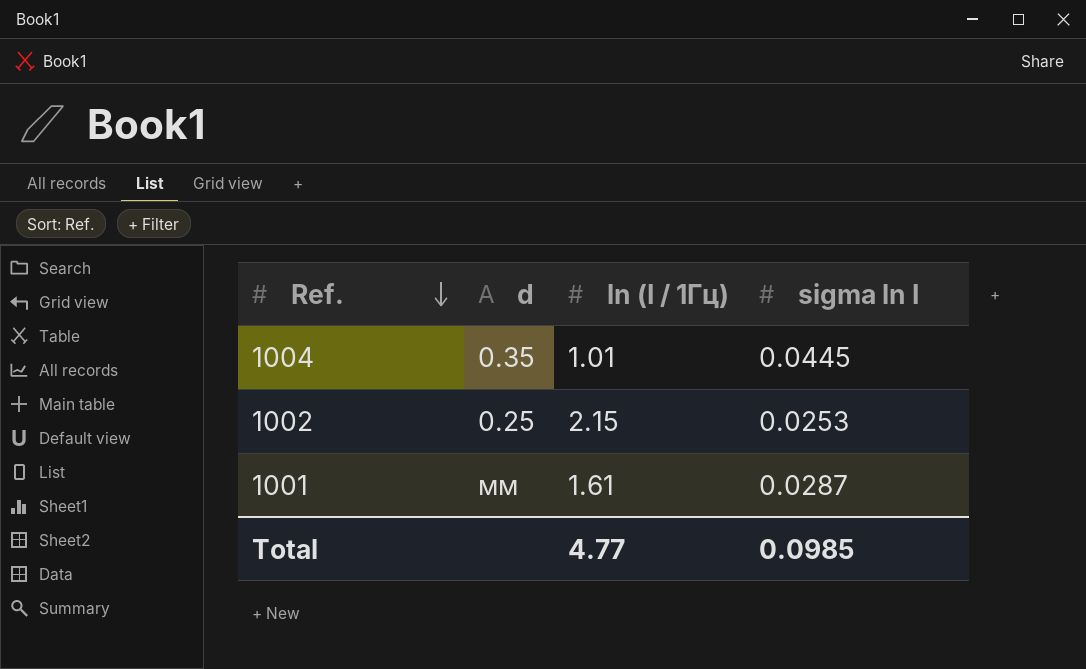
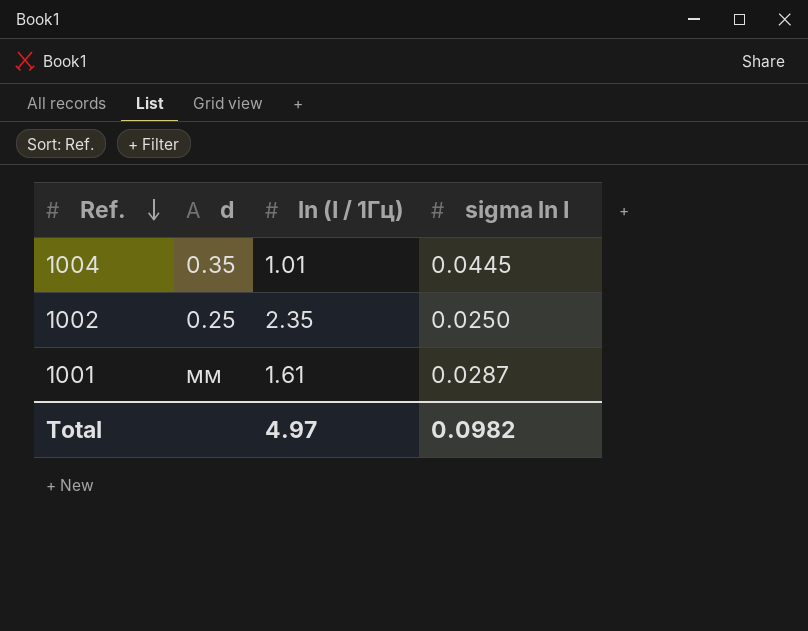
1002 | ln (I / 1Гц): 2.15 -> 2.35
1002 | sigma ln I: 0.0253 -> 0.0250
Total | ln (I / 1Гц): 4.77 -> 4.97
Total | sigma ln I: 0.0985 -> 0.0982

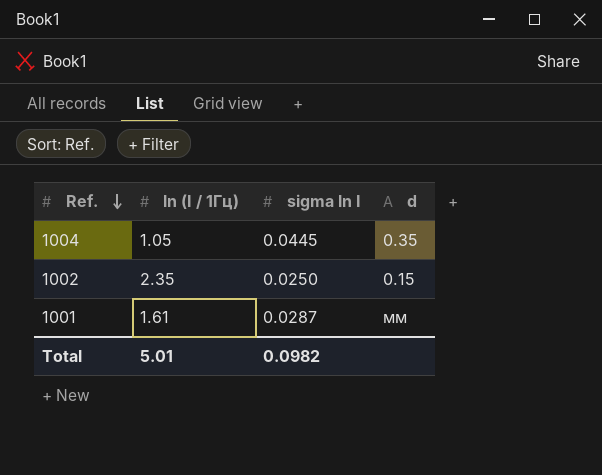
column d | position: 2 -> 4
1004 | ln (I / 1Гц): 1.01 -> 1.05
1002 | d: 0.25 -> 0.15
Total | ln (I / 1Гц): 4.97 -> 5.01

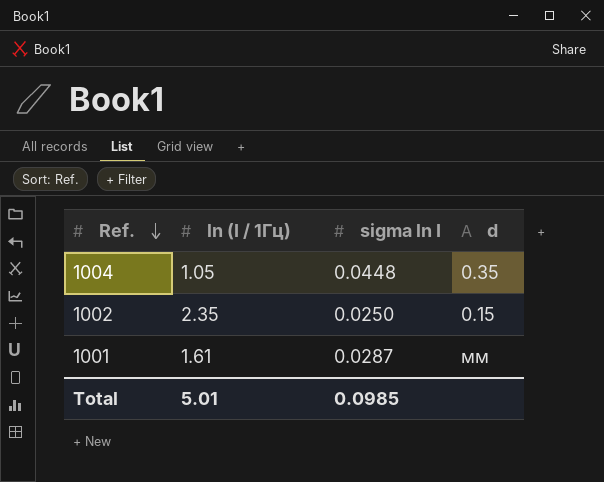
1004 | sigma ln I: 0.0445 -> 0.0448
Total | sigma ln I: 0.0982 -> 0.0985

